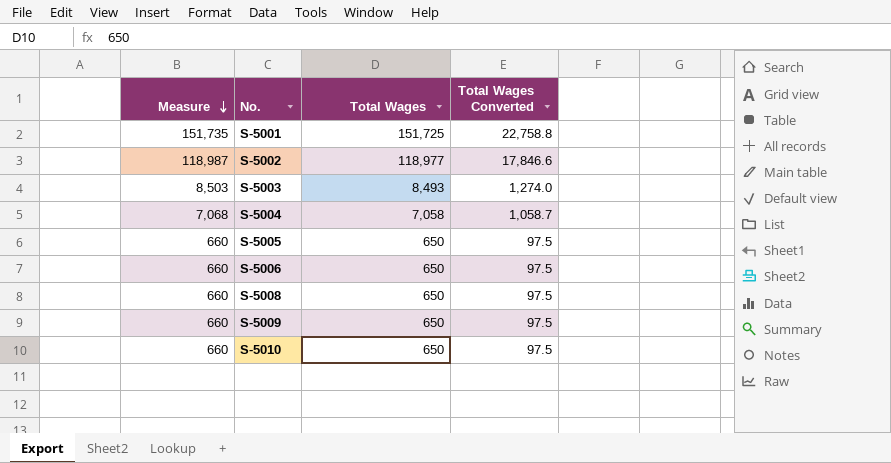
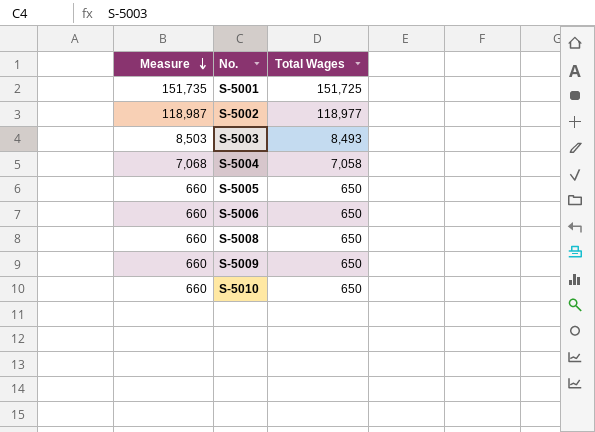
column Total Wages Converted | formula: [Total Wages] * 0.15 -> none

